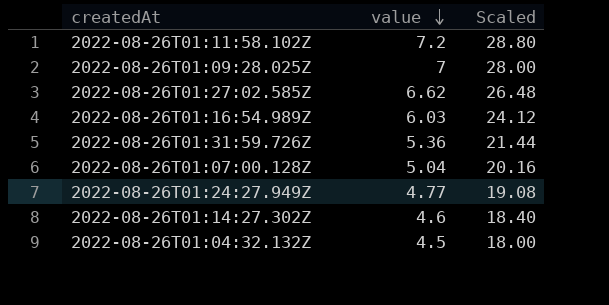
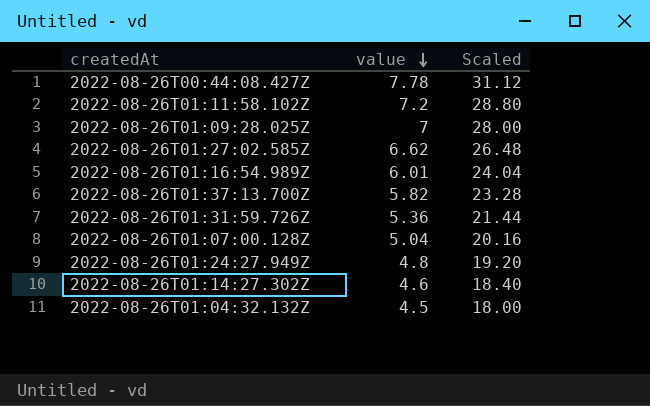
row 2022-08-26T00:44:08.427Z: none -> 7.78 | 31.12
2022-08-26T01:16:54.989Z | value: 6.03 -> 6.01
2022-08-26T01:16:54.989Z | Scaled: 24.12 -> 24.04
row 2022-08-26T01:37:13.700Z: none -> 5.82 | 23.28
2022-08-26T01:24:27.949Z | value: 4.77 -> 4.8
2022-08-26T01:24:27.949Z | Scaled: 19.08 -> 19.20

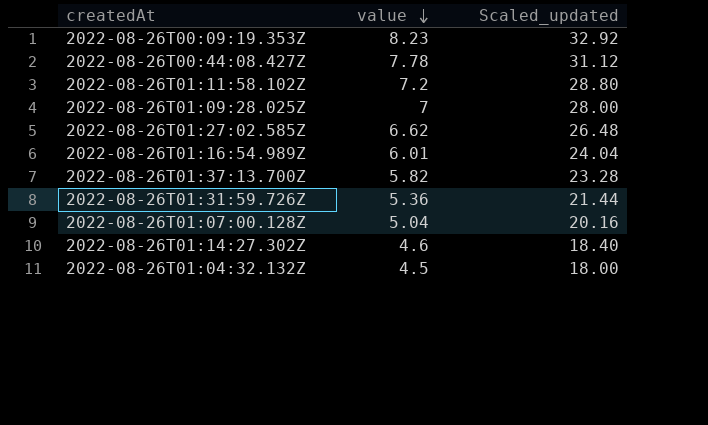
column name: Scaled -> Scaled_updated
row 2022-08-26T01:24:27.949Z: 4.8 | 19.20 -> none
row 2022-08-26T00:09:19.353Z: none -> 8.23 | 32.92

